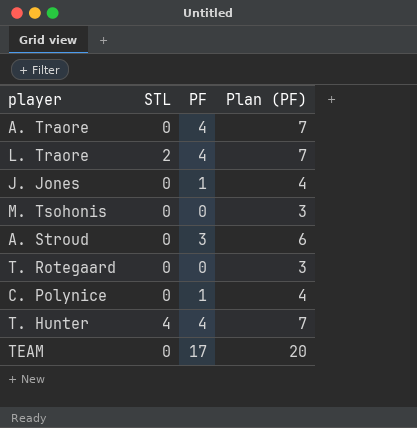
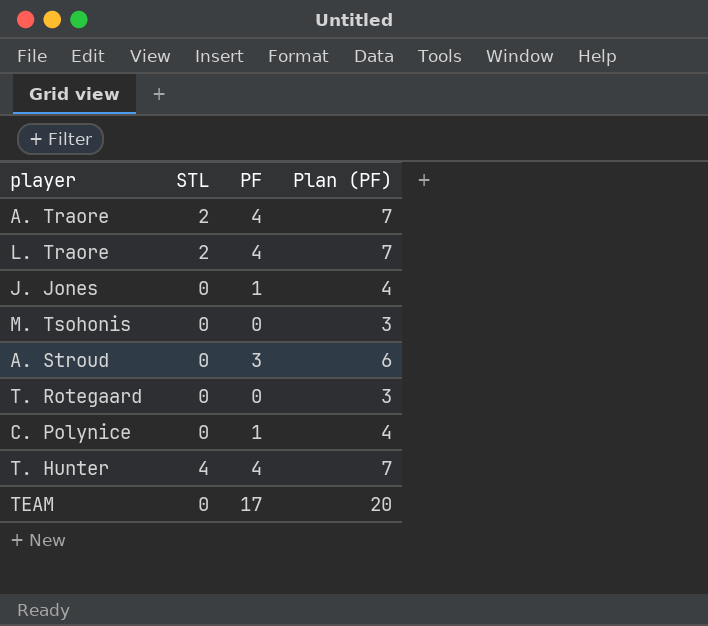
A. Traore | STL: 0 -> 2

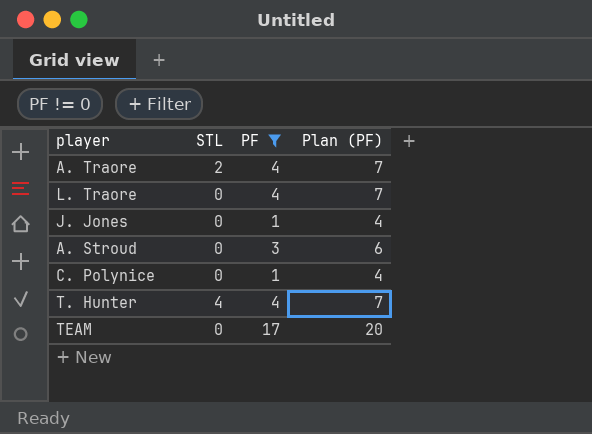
filter: none -> PF != 0
L. Traore | STL: 2 -> 0

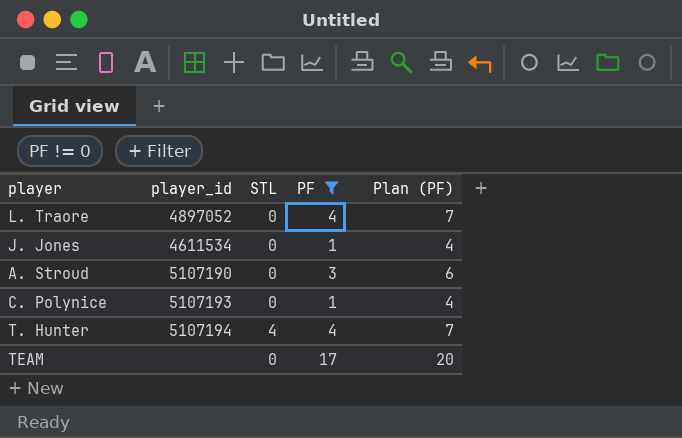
column player_id | position: none -> 2
row A. Traore: 2 | 4 | 7 -> none

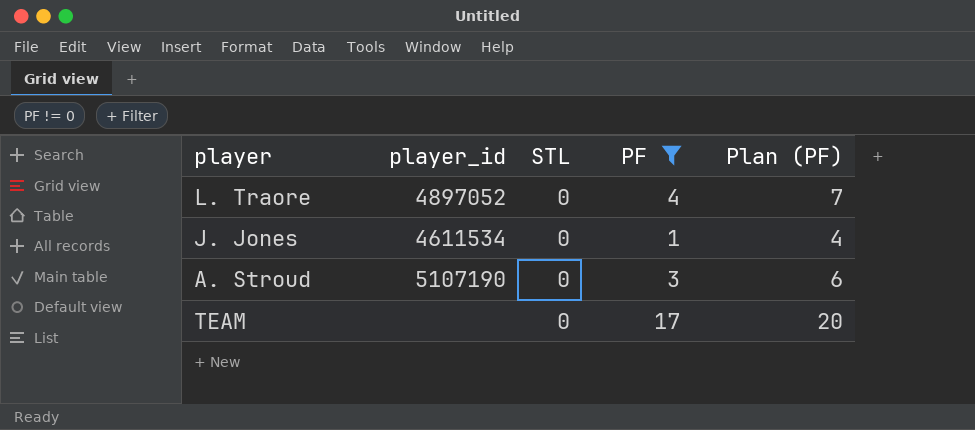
row C. Polynice: 5107193 | 0 | 1 | 4 -> none
row T. Hunter: 5107194 | 4 | 4 | 7 -> none

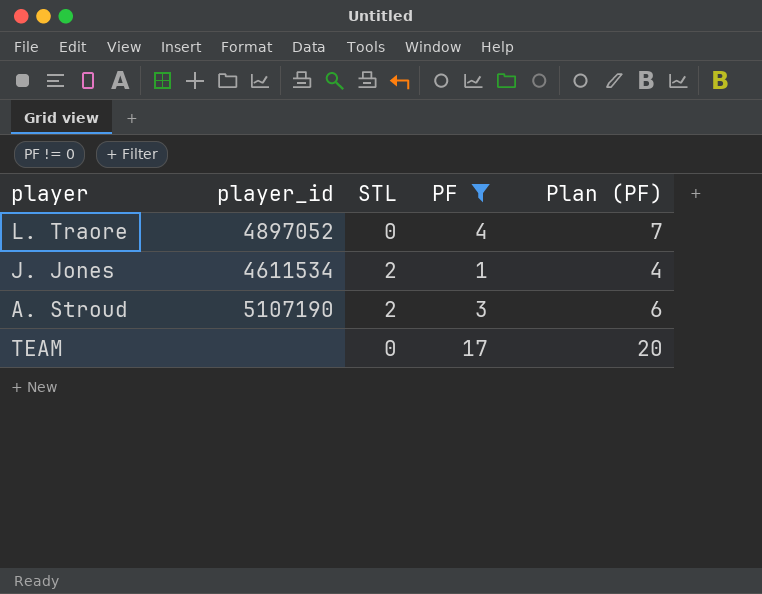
J. Jones | STL: 0 -> 2
A. Stroud | STL: 0 -> 2

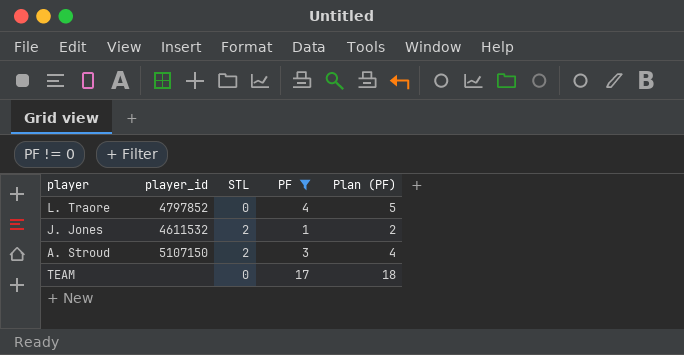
column Plan (PF) | formula: [PF] + 3 -> [PF] + 1
L. Traore | player_id: 4897052 -> 4797852
J. Jones | player_id: 4611534 -> 4611532
A. Stroud | player_id: 5107190 -> 5107150

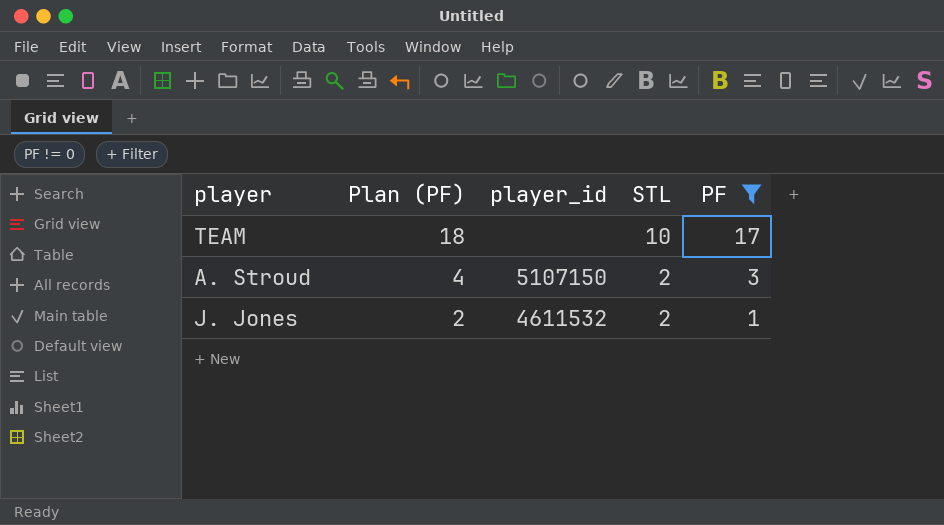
row order: none -> Plan (PF) descending
column Plan (PF) | position: 5 -> 2
row L. Traore: 4797852 | 0 | 4 | 5 -> none
TEAM | STL: 0 -> 10

